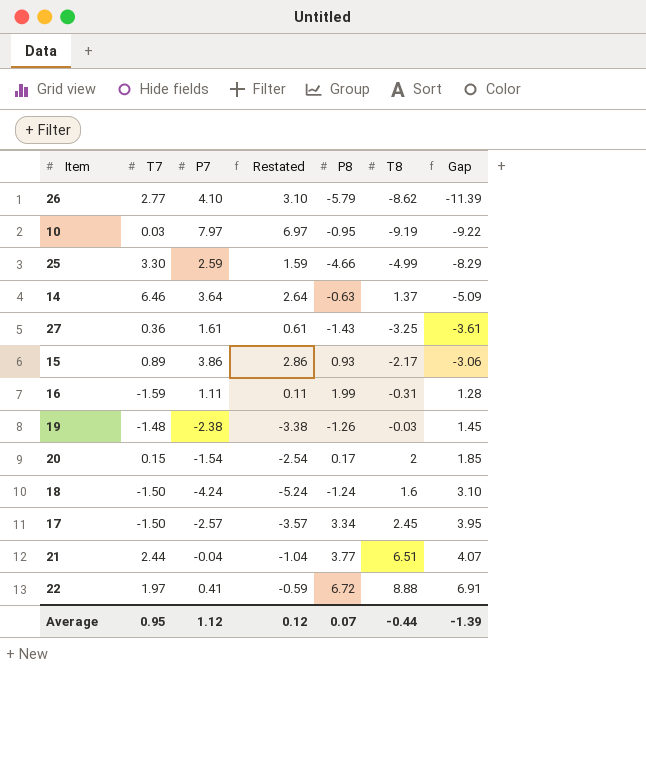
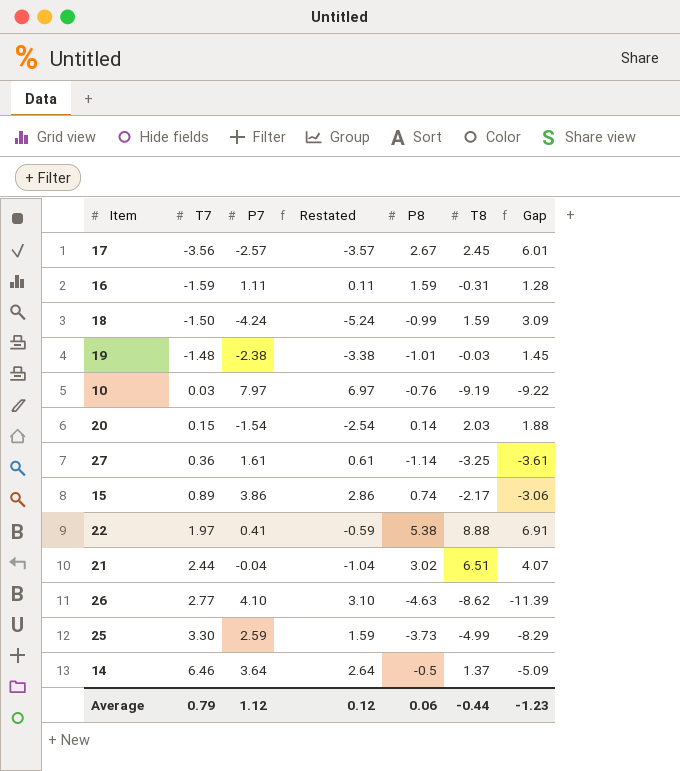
row order: Gap ascending -> T7 ascending
17 | T7: -1.50 -> -3.56
17 | P8: 3.34 -> 2.67
17 | Gap: 3.95 -> 6.01
16 | P8: 1.99 -> 1.59
18 | P8: -1.24 -> -0.99
18 | T8: 1.6 -> 1.59
18 | Gap: 3.10 -> 3.09
19 | P8: -1.26 -> -1.01
10 | P8: -0.95 -> -0.76
20 | P8: 0.17 -> 0.14
20 | T8: 2 -> 2.03
20 | Gap: 1.85 -> 1.88
27 | P8: -1.43 -> -1.14
15 | P8: 0.93 -> 0.74
22 | P8: 6.72 -> 5.38
21 | P8: 3.77 -> 3.02
26 | P8: -5.79 -> -4.63
25 | P8: -4.66 -> -3.73
14 | P8: -0.63 -> -0.5
Average | T7: 0.95 -> 0.79
Average | P8: 0.07 -> 0.06
Average | Gap: -1.39 -> -1.23

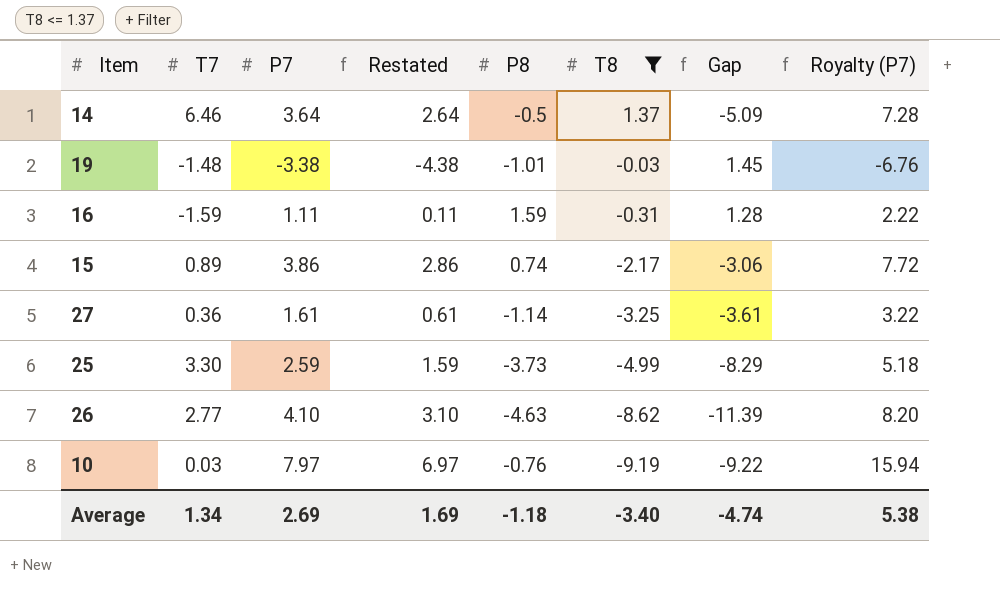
filter: none -> T8 <= 1.37
row order: T7 ascending -> T8 descending
column Royalty (P7) | formula: none -> [P7] * 2
19 | P7: -2.38 -> -3.38
19 | Restated: -3.38 -> -4.38
Average | T7: 0.79 -> 1.34
Average | P7: 1.12 -> 2.69
Average | Restated: 0.12 -> 1.69
Average | P8: 0.06 -> -1.18
Average | T8: -0.44 -> -3.40
Average | Gap: -1.23 -> -4.74

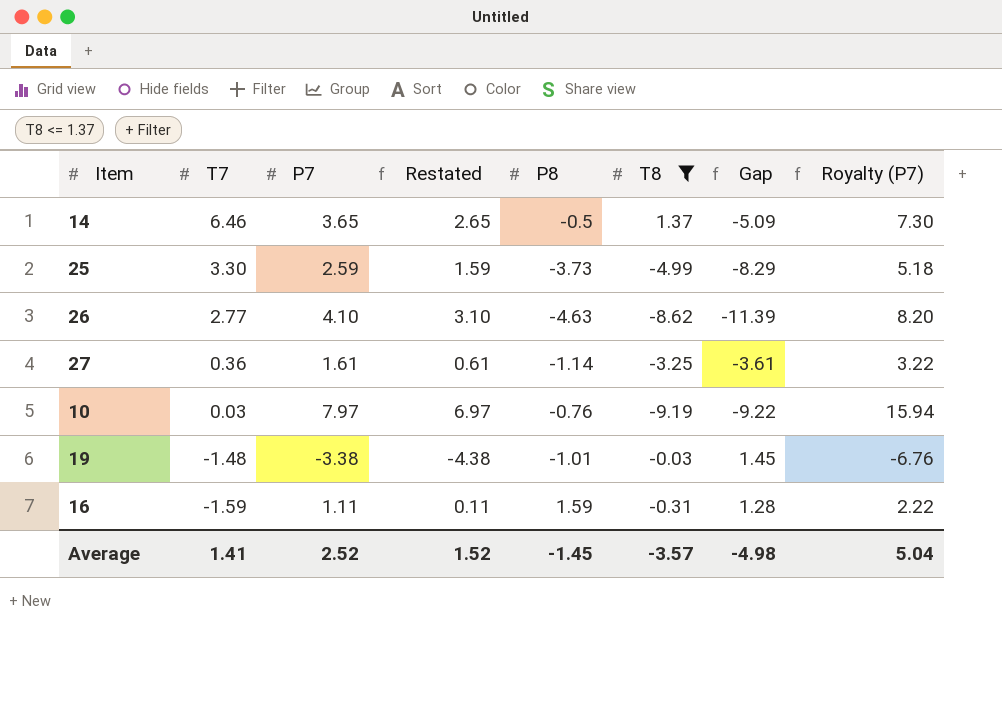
row order: T8 descending -> T7 descending
row 15: 0.89 | 3.86 | 2.86 | 0.74 | -2.17 | -3.06 | 7.72 -> none
14 | P7: 3.64 -> 3.65
14 | Restated: 2.64 -> 2.65
14 | Royalty (P7): 7.28 -> 7.30
Average | T7: 1.34 -> 1.41
Average | P7: 2.69 -> 2.52
Average | Restated: 1.69 -> 1.52
Average | P8: -1.18 -> -1.45
Average | T8: -3.40 -> -3.57
Average | Gap: -4.74 -> -4.98
Average | Royalty (P7): 5.38 -> 5.04

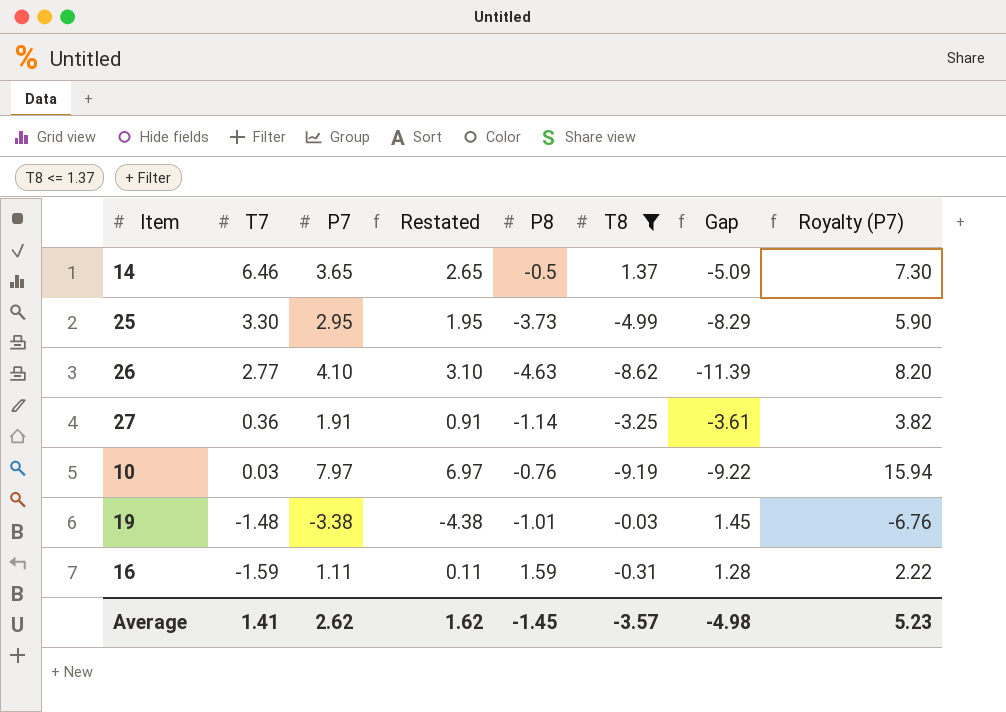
25 | P7: 2.59 -> 2.95
25 | Restated: 1.59 -> 1.95
25 | Royalty (P7): 5.18 -> 5.90
27 | P7: 1.61 -> 1.91
27 | Restated: 0.61 -> 0.91
27 | Royalty (P7): 3.22 -> 3.82
Average | P7: 2.52 -> 2.62
Average | Restated: 1.52 -> 1.62
Average | Royalty (P7): 5.04 -> 5.23

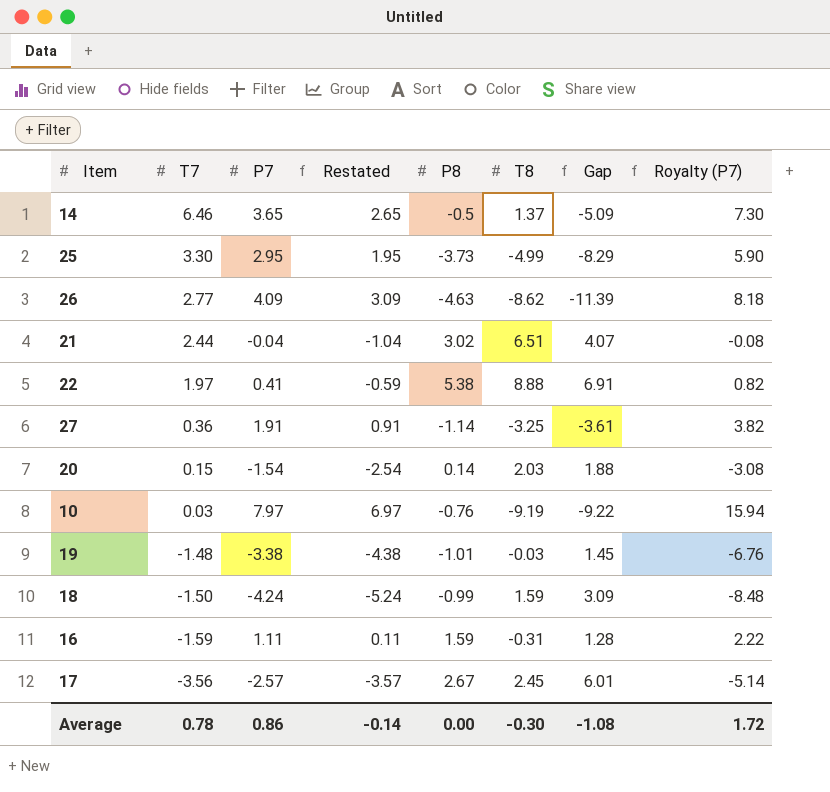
filter: T8 <= 1.37 -> none
26 | P7: 4.10 -> 4.09
26 | Restated: 3.10 -> 3.09
26 | Royalty (P7): 8.20 -> 8.18
Average | T7: 1.41 -> 0.78
Average | P7: 2.62 -> 0.86
Average | Restated: 1.62 -> -0.14
Average | P8: -1.45 -> 0.00
Average | T8: -3.57 -> -0.30
Average | Gap: -4.98 -> -1.08
Average | Royalty (P7): 5.23 -> 1.72

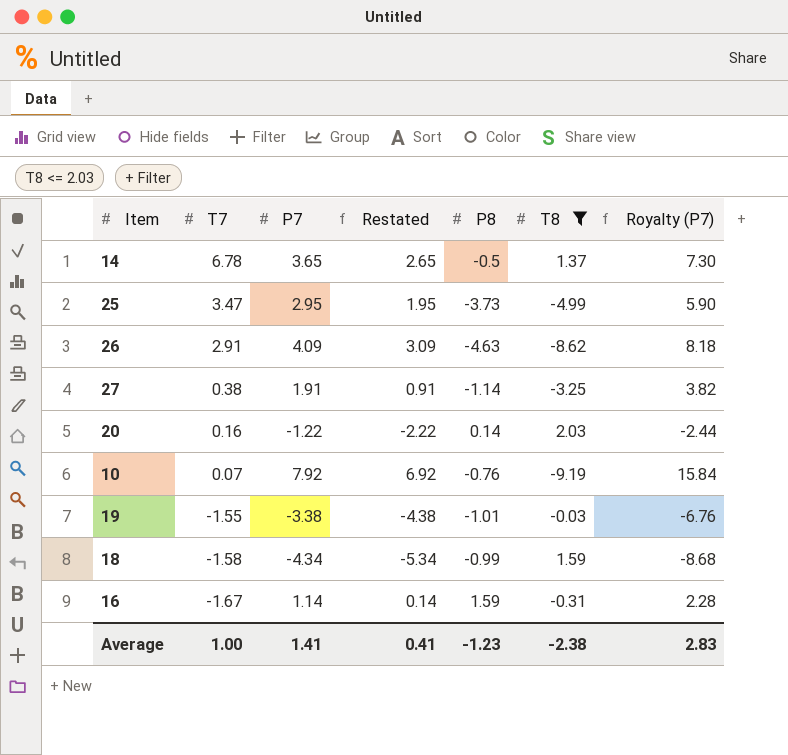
filter: none -> T8 <= 2.03
column Gap | formula: [T8] - [T7] -> none
14 | T7: 6.46 -> 6.78
25 | T7: 3.30 -> 3.47
26 | T7: 2.77 -> 2.91
27 | T7: 0.36 -> 0.38
20 | T7: 0.15 -> 0.16
20 | P7: -1.54 -> -1.22
20 | Restated: -2.54 -> -2.22
20 | Royalty (P7): -3.08 -> -2.44
10 | T7: 0.03 -> 0.07
10 | P7: 7.97 -> 7.92
10 | Restated: 6.97 -> 6.92
10 | Royalty (P7): 15.94 -> 15.84
19 | T7: -1.48 -> -1.55
18 | T7: -1.50 -> -1.58
18 | P7: -4.24 -> -4.34
18 | Restated: -5.24 -> -5.34
18 | Royalty (P7): -8.48 -> -8.68
16 | T7: -1.59 -> -1.67
16 | P7: 1.11 -> 1.14
16 | Restated: 0.11 -> 0.14
16 | Royalty (P7): 2.22 -> 2.28
Average | T7: 0.78 -> 1.00
Average | P7: 0.86 -> 1.41
Average | Restated: -0.14 -> 0.41
Average | P8: 0.00 -> -1.23
Average | T8: -0.30 -> -2.38
Average | Royalty (P7): 1.72 -> 2.83

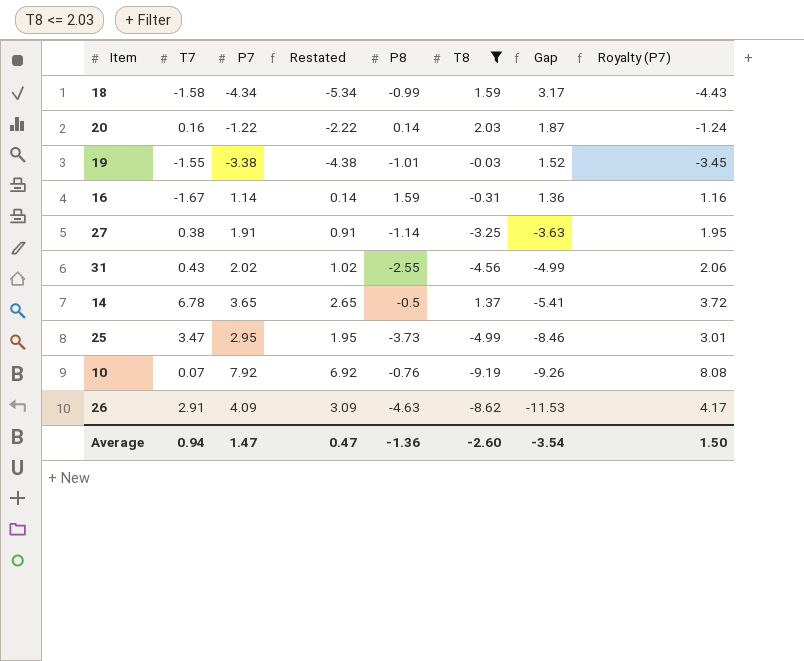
row order: T7 descending -> Gap descending
column Gap | formula: none -> [T8] - [T7]
column Royalty (P7) | formula: [P7] * 2 -> [P7] * 1.02
row 31: none -> 0.43 | 2.02 | 1.02 | -2.55 | -4.56 | -4.99 | 2.06
Average | T7: 1.00 -> 0.94
Average | P7: 1.41 -> 1.47
Average | Restated: 0.41 -> 0.47
Average | P8: -1.23 -> -1.36
Average | T8: -2.38 -> -2.60
Average | Royalty (P7): 2.83 -> 1.50

